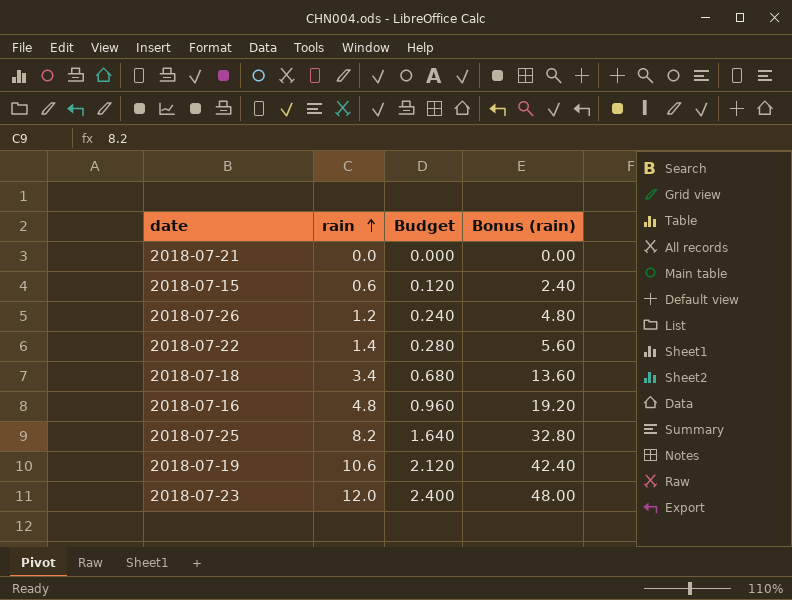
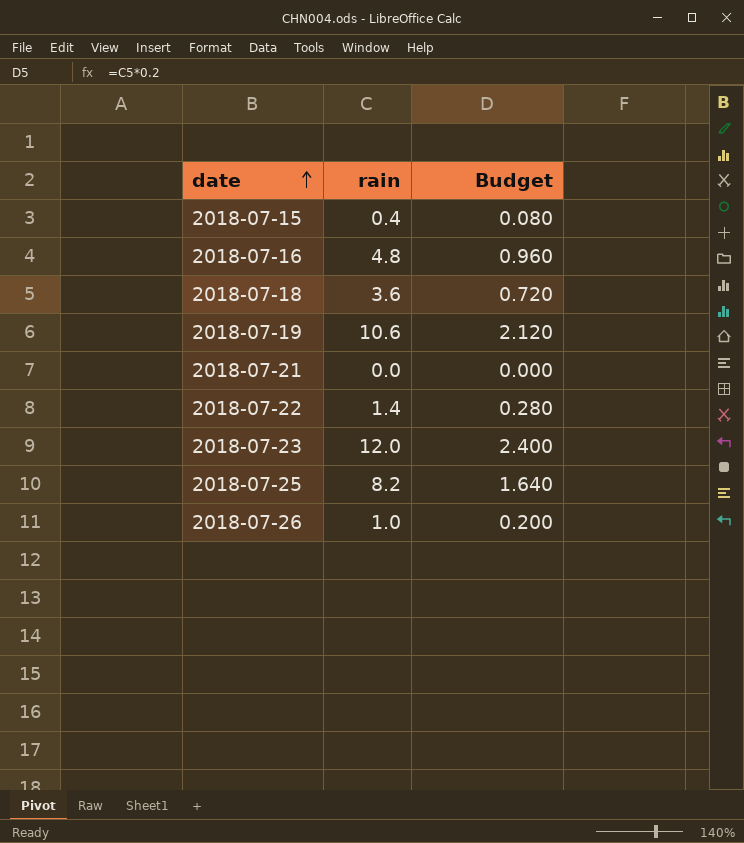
row order: rain ascending -> date ascending
column Bonus (rain) | formula: [rain] * 4 -> none
2018-07-15 | rain: 0.6 -> 0.4
2018-07-15 | Budget: 0.120 -> 0.080
2018-07-18 | rain: 3.4 -> 3.6
2018-07-18 | Budget: 0.680 -> 0.720
2018-07-26 | rain: 1.2 -> 1.0
2018-07-26 | Budget: 0.240 -> 0.200

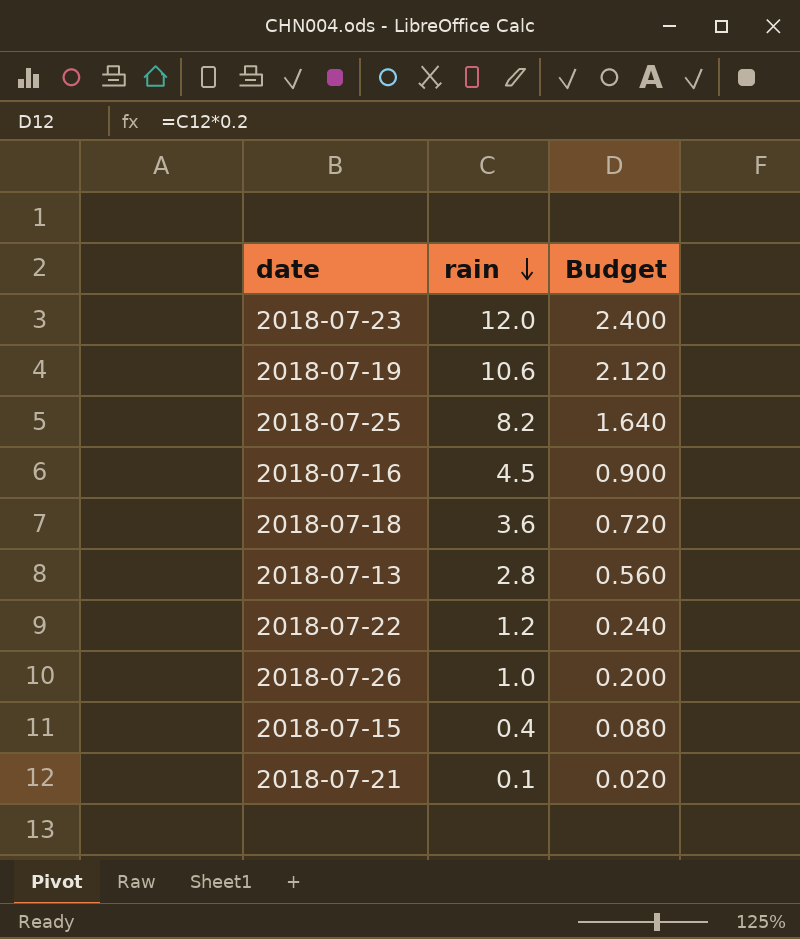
row order: date ascending -> rain descending
2018-07-16 | rain: 4.8 -> 4.5
2018-07-16 | Budget: 0.960 -> 0.900
row 2018-07-13: none -> 2.8 | 0.560
2018-07-22 | rain: 1.4 -> 1.2
2018-07-22 | Budget: 0.280 -> 0.240
2018-07-21 | rain: 0.0 -> 0.1
2018-07-21 | Budget: 0.000 -> 0.020

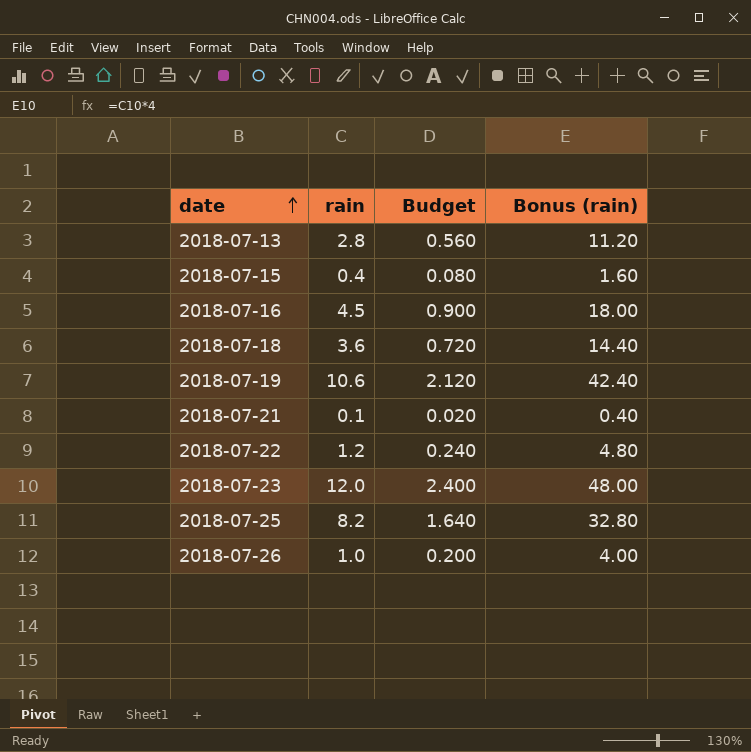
row order: rain descending -> date ascending
column Bonus (rain) | formula: none -> [rain] * 4

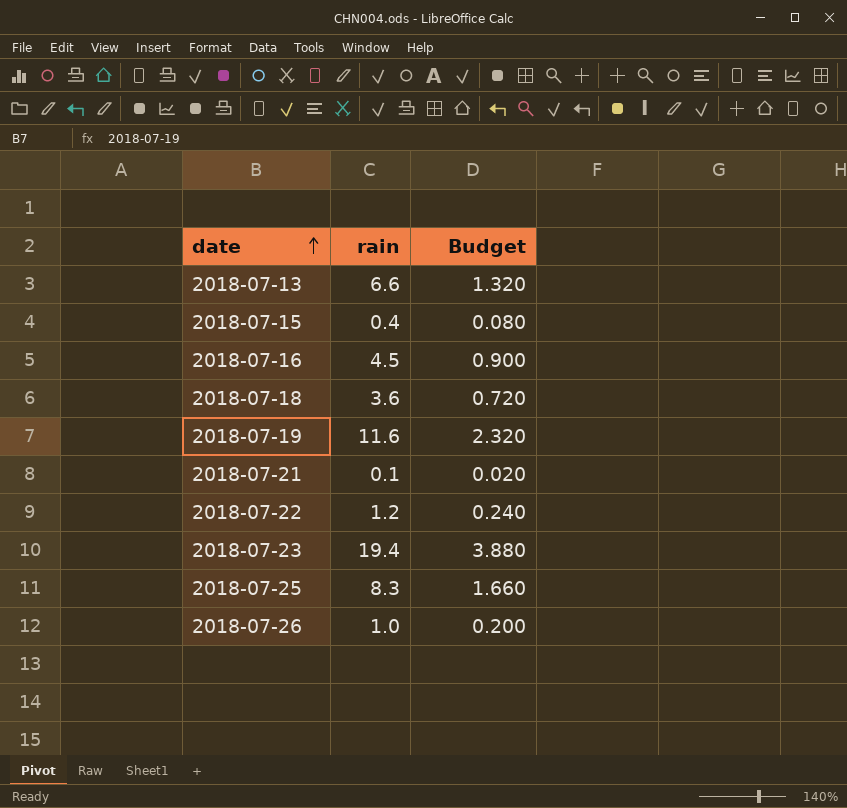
column Bonus (rain) | formula: [rain] * 4 -> none
2018-07-13 | rain: 2.8 -> 6.6
2018-07-13 | Budget: 0.560 -> 1.320
2018-07-19 | rain: 10.6 -> 11.6
2018-07-19 | Budget: 2.120 -> 2.320
2018-07-23 | rain: 12.0 -> 19.4
2018-07-23 | Budget: 2.400 -> 3.880
2018-07-25 | rain: 8.2 -> 8.3
2018-07-25 | Budget: 1.640 -> 1.660

